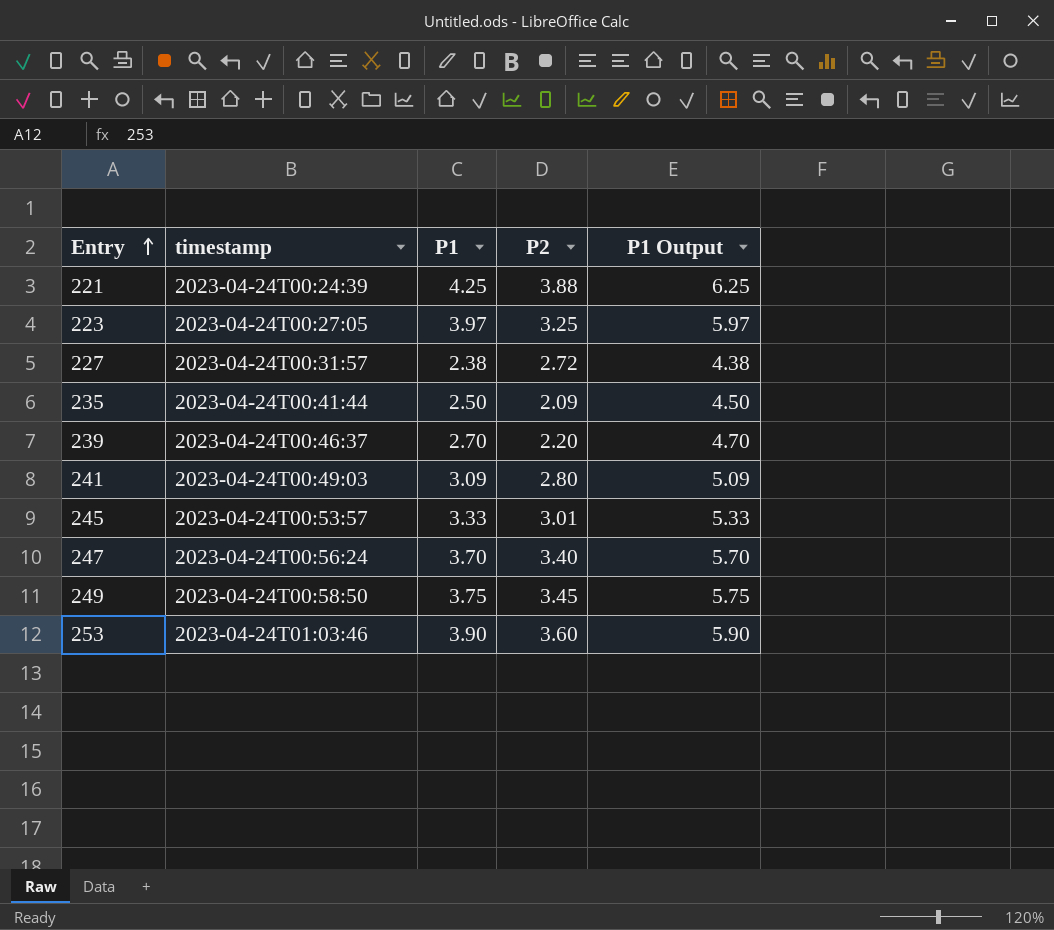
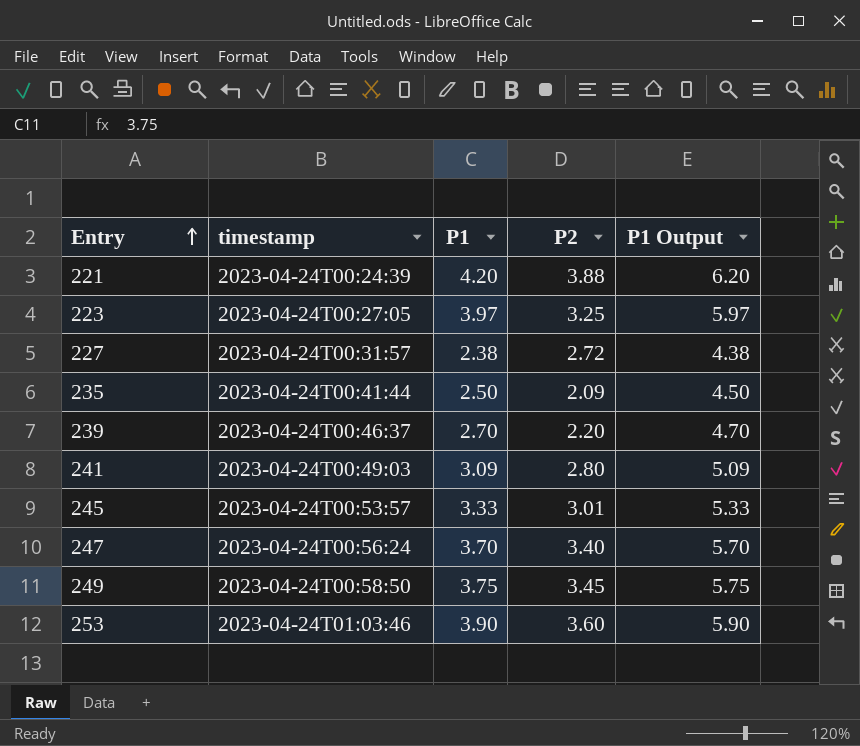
221 | P1: 4.25 -> 4.20
221 | P1 Output: 6.25 -> 6.20

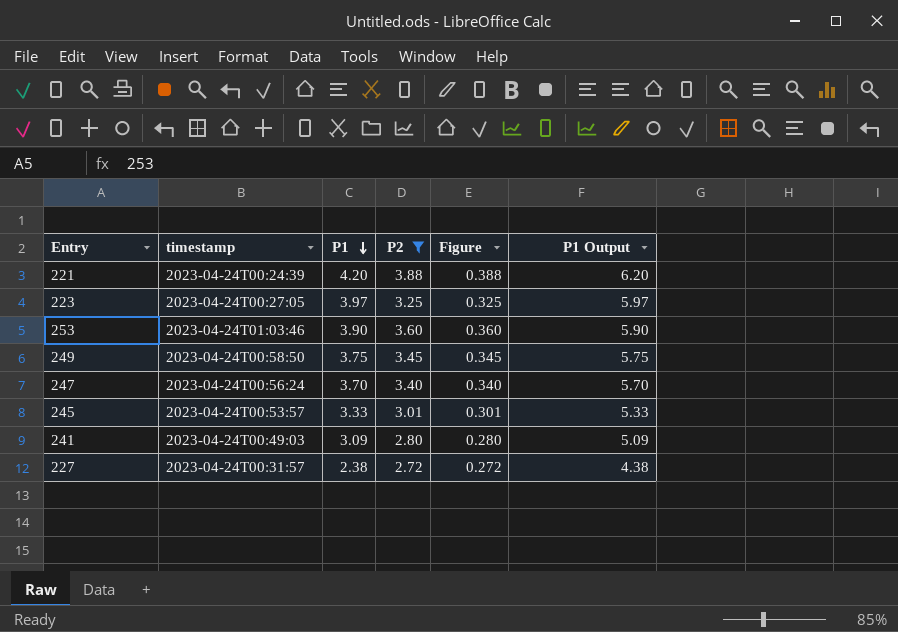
filter: none -> P2 >= 2.72
row order: Entry ascending -> P1 descending
column Figure | formula: none -> [P2] * 0.1

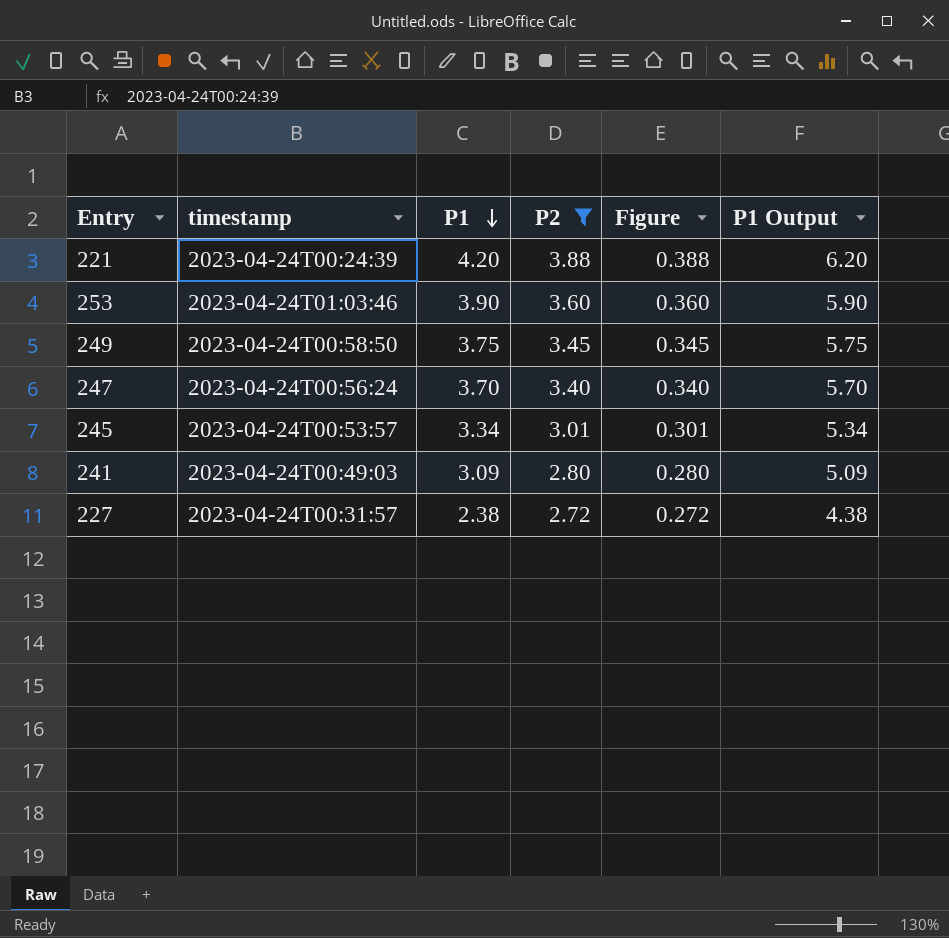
row 223: 2023-04-24T00:27:05 | 3.97 | 3.25 | 0.325 | 5.97 -> none
245 | P1: 3.33 -> 3.34
245 | P1 Output: 5.33 -> 5.34

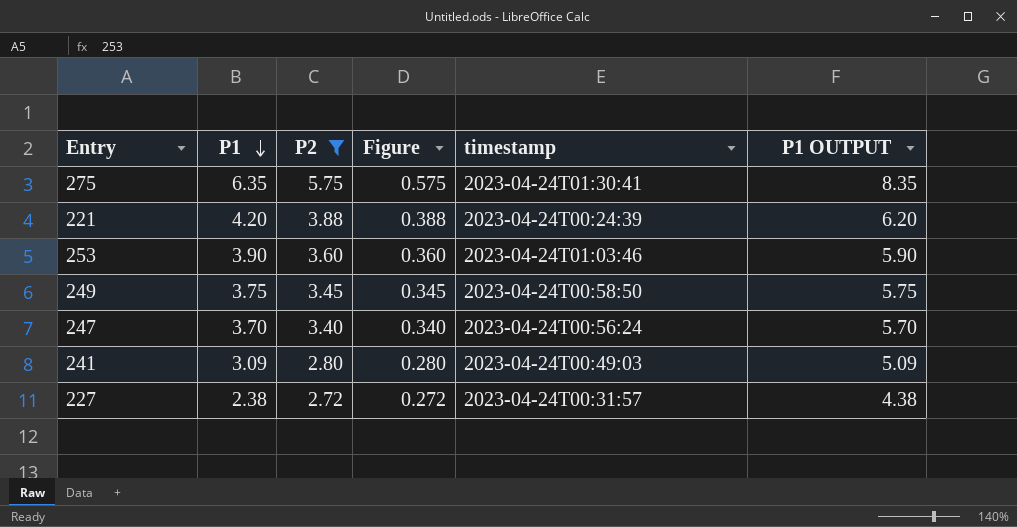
column timestamp | position: 2 -> 5
column name: P1 Output -> P1 OUTPUT
row 245: 2023-04-24T00:53:57 | 3.34 | 3.01 | 0.301 | 5.34 -> none
row 275: none -> 6.35 | 5.75 | 0.575 | 2023-04-24T01:30:41 | 8.35

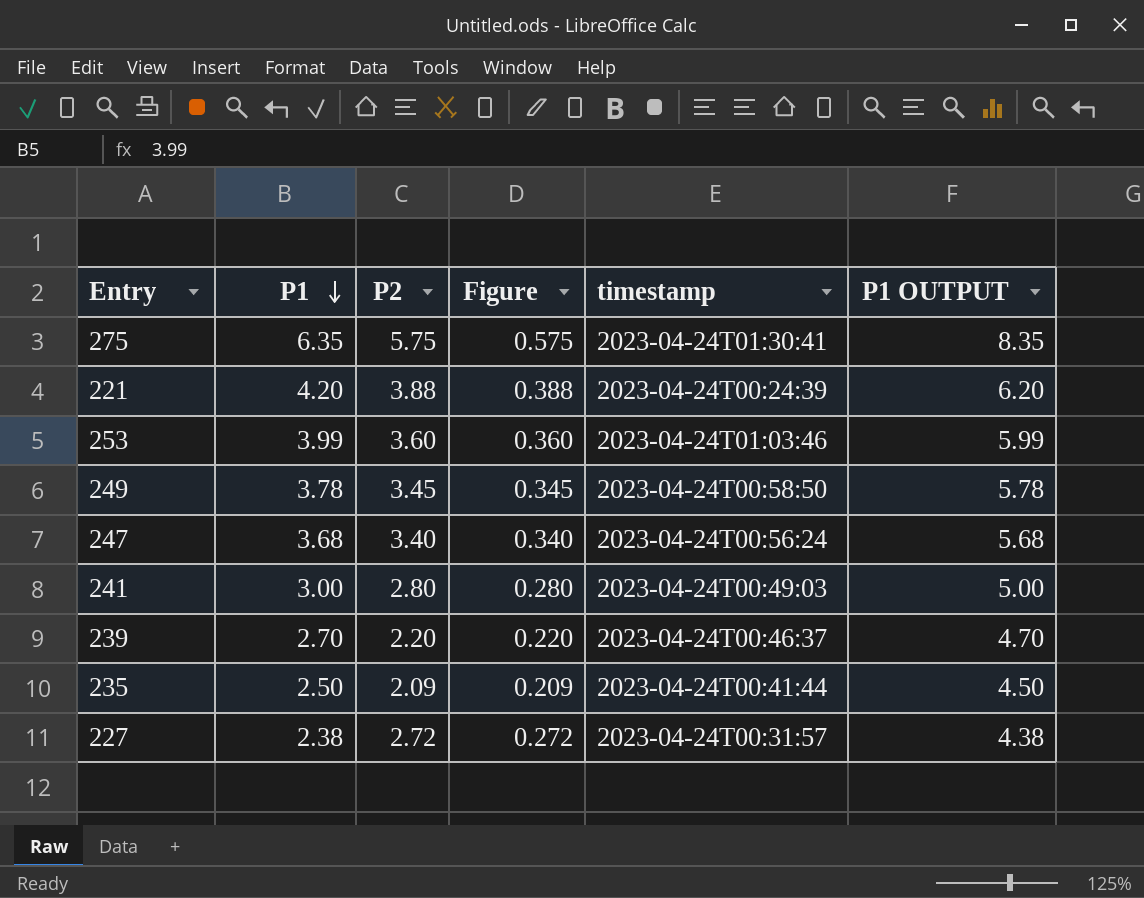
filter: P2 >= 2.72 -> none
253 | P1: 3.90 -> 3.99
253 | P1 OUTPUT: 5.90 -> 5.99
249 | P1: 3.75 -> 3.78
249 | P1 OUTPUT: 5.75 -> 5.78
247 | P1: 3.70 -> 3.68
247 | P1 OUTPUT: 5.70 -> 5.68
241 | P1: 3.09 -> 3.00
241 | P1 OUTPUT: 5.09 -> 5.00

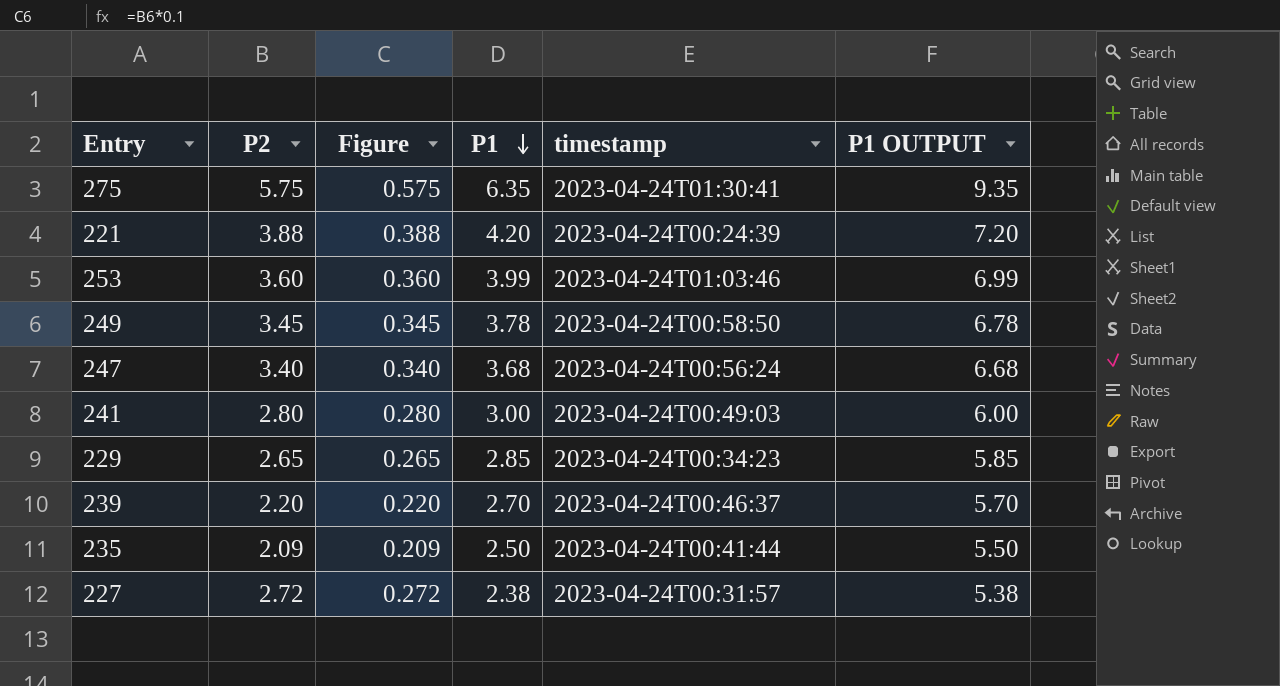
column P1 | position: 2 -> 4
column P1 OUTPUT | formula: [P1] + 2 -> [P1] + 3
row 229: none -> 2.65 | 0.265 | 2.85 | 2023-04-24T00:34:23 | 5.85

